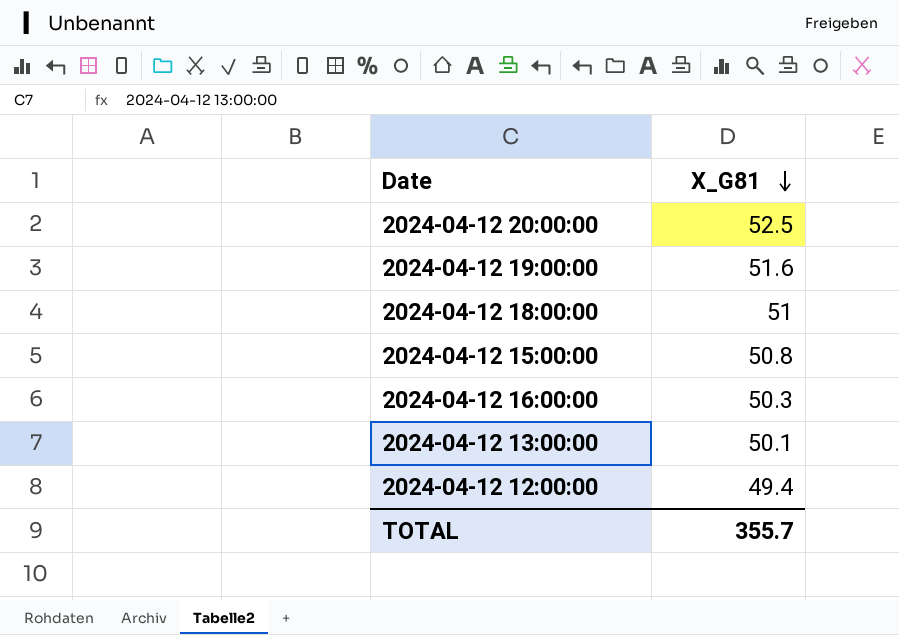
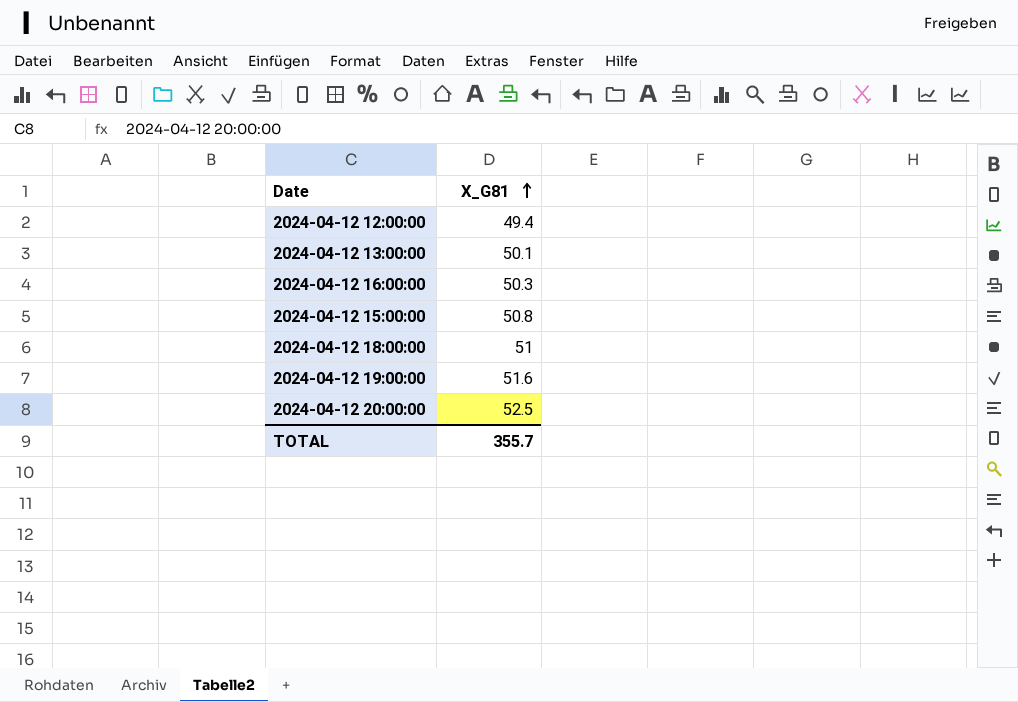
row order: X_G81 descending -> X_G81 ascending

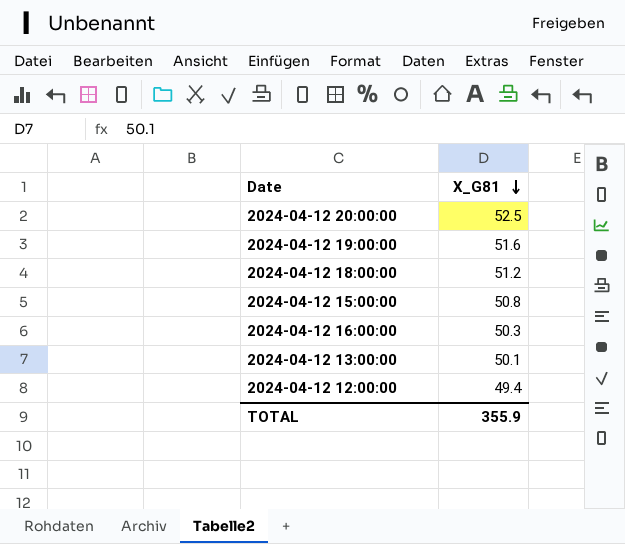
row order: X_G81 ascending -> X_G81 descending
2024-04-12 18:00:00 | X_G81: 51 -> 51.2
TOTAL | X_G81: 355.7 -> 355.9

